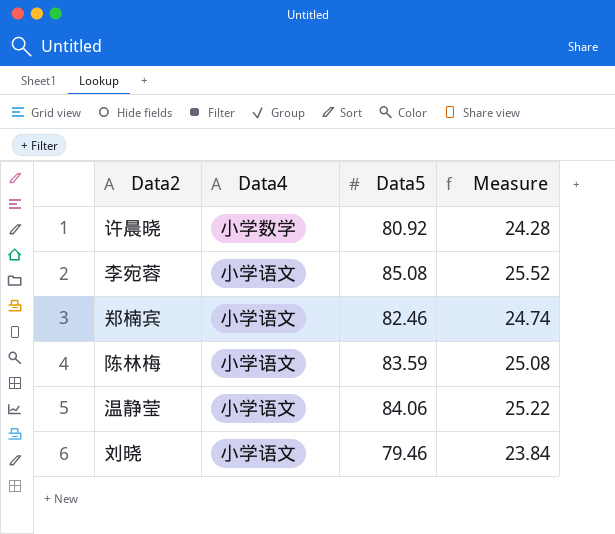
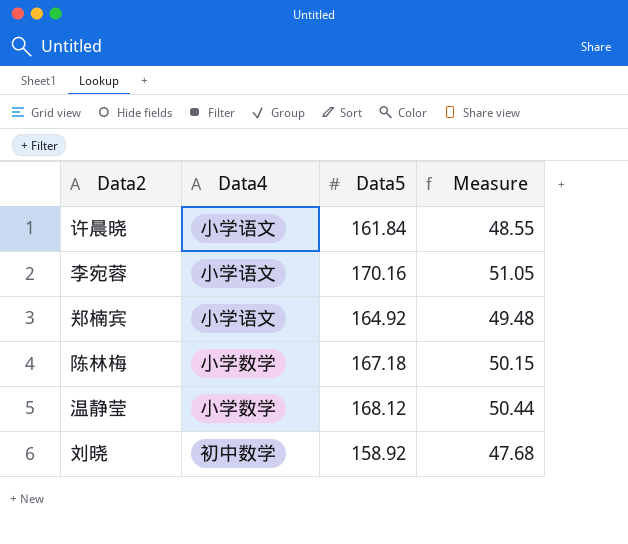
许晨晓 | Data4: 小学数学 -> 小学语文
许晨晓 | Data5: 80.92 -> 161.84
许晨晓 | Measure: 24.28 -> 48.55
李宛蓉 | Data5: 85.08 -> 170.16
李宛蓉 | Measure: 25.52 -> 51.05
郑楠宾 | Data5: 82.46 -> 164.92
郑楠宾 | Measure: 24.74 -> 49.48
陈林梅 | Data4: 小学语文 -> 小学数学
陈林梅 | Data5: 83.59 -> 167.18
陈林梅 | Measure: 25.08 -> 50.15
温静莹 | Data4: 小学语文 -> 小学数学
温静莹 | Data5: 84.06 -> 168.12
温静莹 | Measure: 25.22 -> 50.44
刘晓 | Data4: 小学语文 -> 初中数学
刘晓 | Data5: 79.46 -> 158.92
刘晓 | Measure: 23.84 -> 47.68

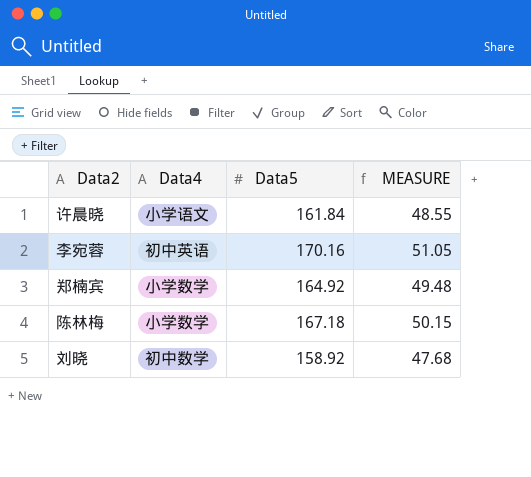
column name: Measure -> MEASURE
row 温静莹: 小学数学 | 168.12 | 50.44 -> none
李宛蓉 | Data4: 小学语文 -> 初中英语
郑楠宾 | Data4: 小学语文 -> 小学数学

